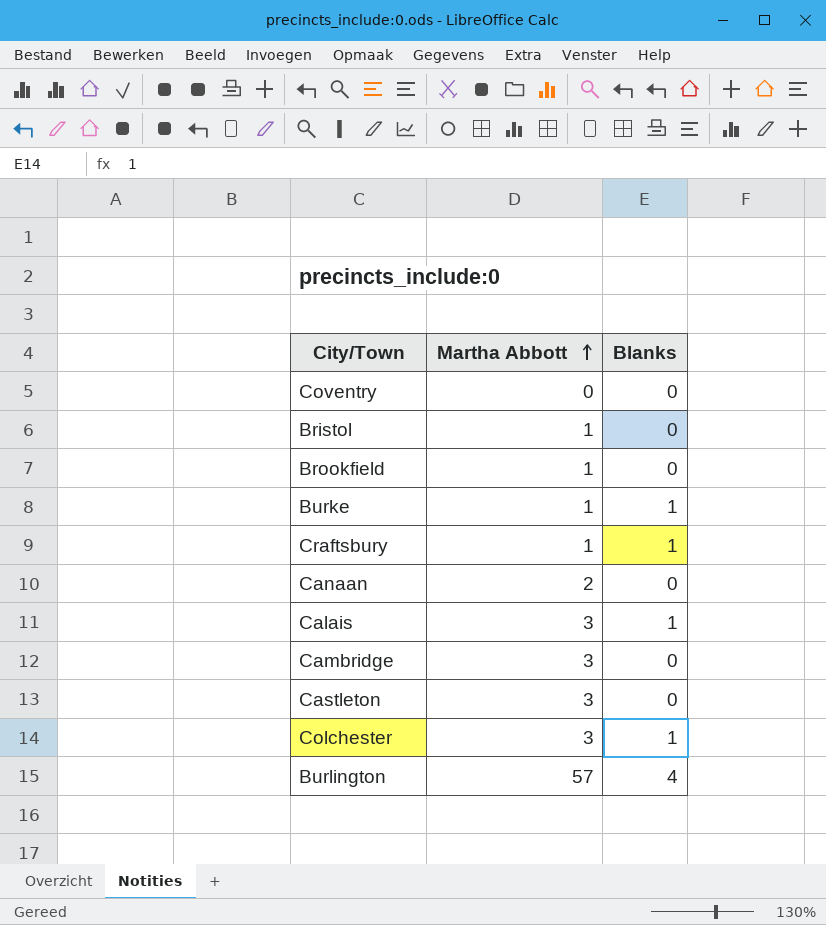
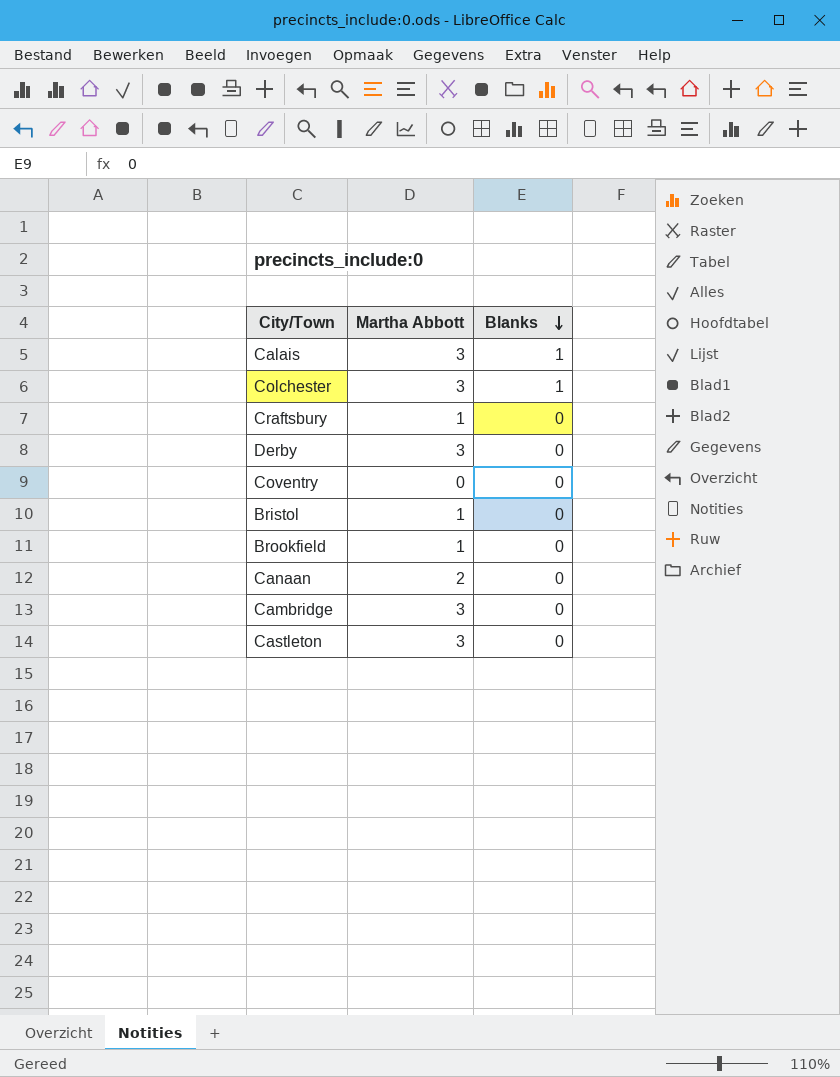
row order: Martha Abbott ascending -> Blanks descending
row Burke: 1 | 1 -> none
row Burlington: 57 | 4 -> none
Craftsbury | Blanks: 1 -> 0
row Derby: none -> 3 | 0

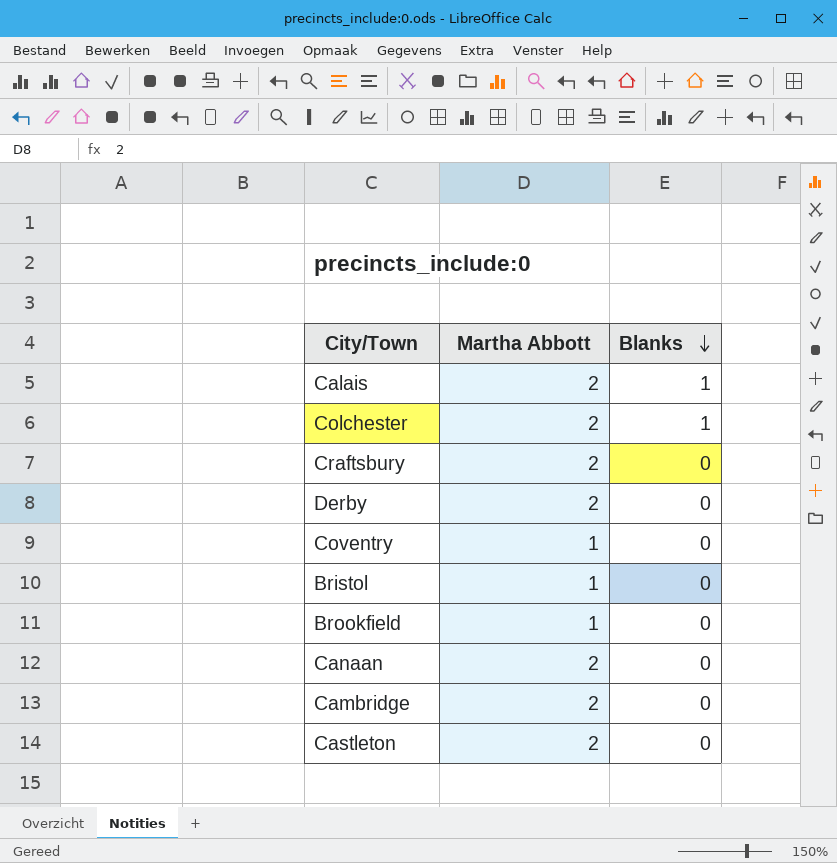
Calais | Martha Abbott: 3 -> 2
Colchester | Martha Abbott: 3 -> 2
Craftsbury | Martha Abbott: 1 -> 2
Derby | Martha Abbott: 3 -> 2
Coventry | Martha Abbott: 0 -> 1
Cambridge | Martha Abbott: 3 -> 2
Castleton | Martha Abbott: 3 -> 2

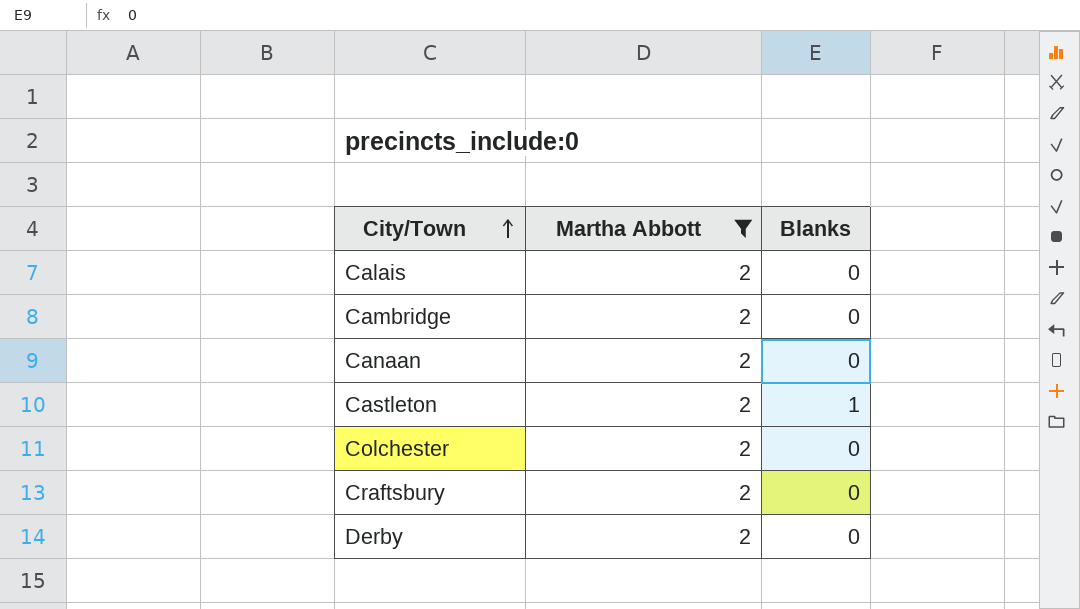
filter: none -> Martha Abbott = 2
row order: Blanks descending -> City/Town ascending
Calais | Blanks: 1 -> 0
Castleton | Blanks: 0 -> 1
Colchester | Blanks: 1 -> 0

